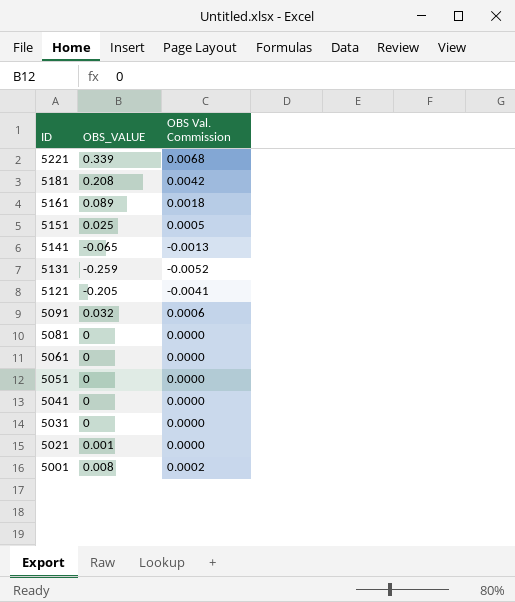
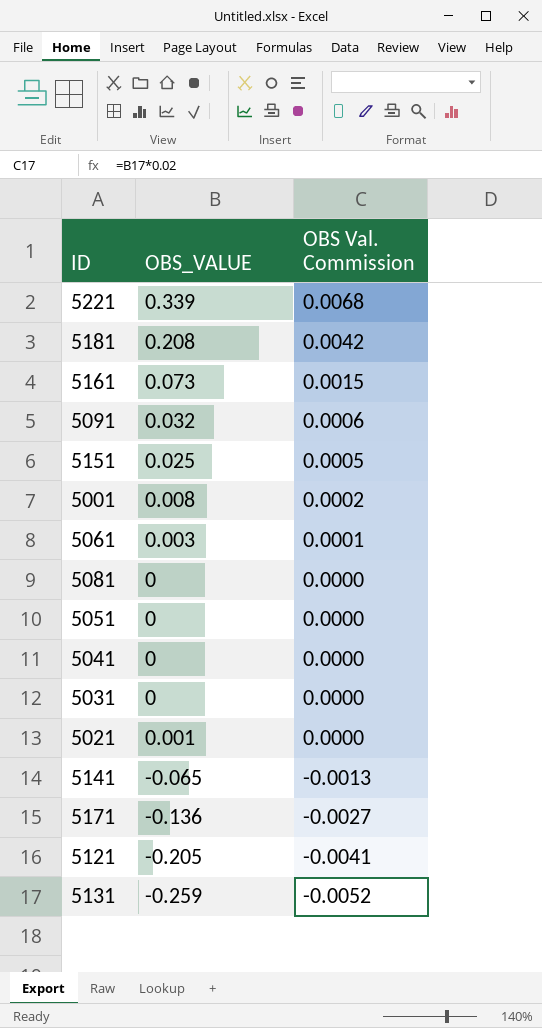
row order: ID descending -> OBS Val. Commission descending
5161 | OBS_VALUE: 0.089 -> 0.073
5161 | OBS Val. Commission: 0.0018 -> 0.0015
5061 | OBS_VALUE: 0 -> 0.003
5061 | OBS Val. Commission: 0.0000 -> 0.0001
row 5171: none -> -0.136 | -0.0027

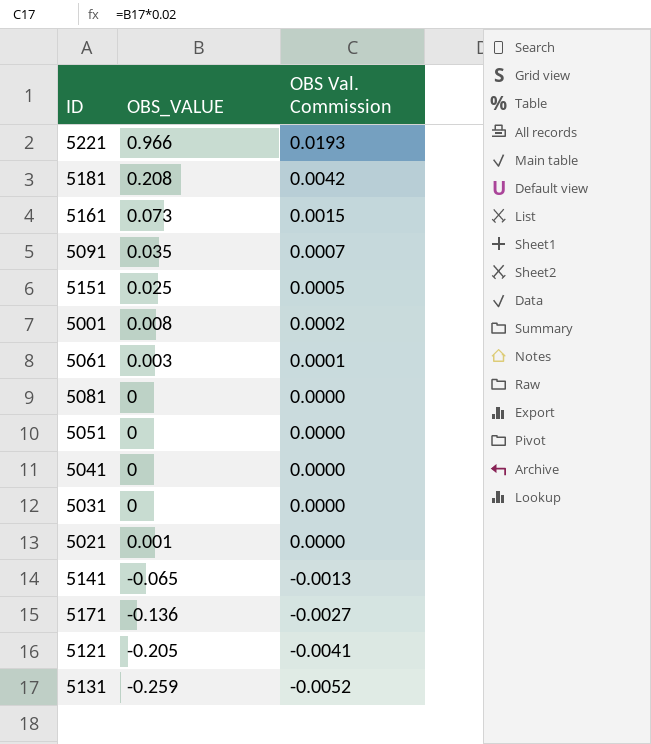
5221 | OBS_VALUE: 0.339 -> 0.966
5221 | OBS Val. Commission: 0.0068 -> 0.0193
5091 | OBS_VALUE: 0.032 -> 0.035
5091 | OBS Val. Commission: 0.0006 -> 0.0007

